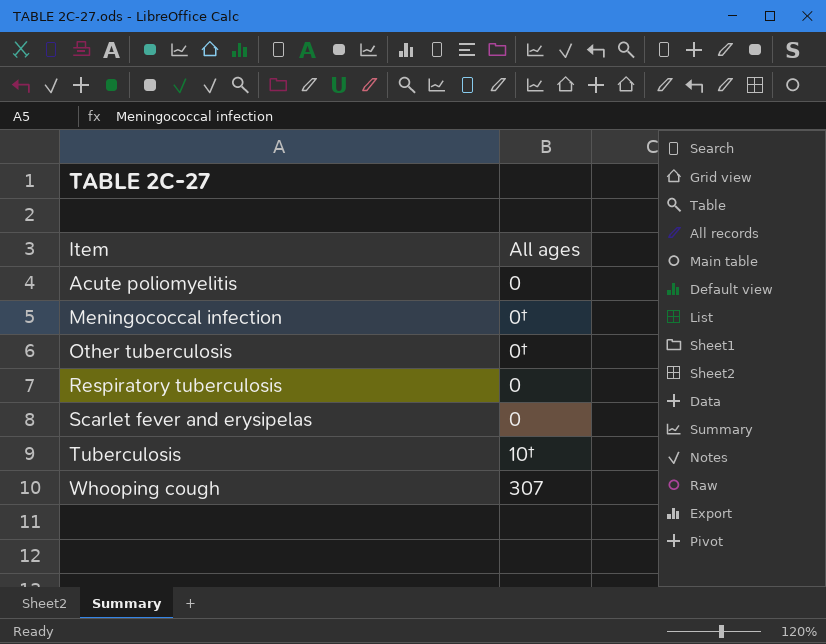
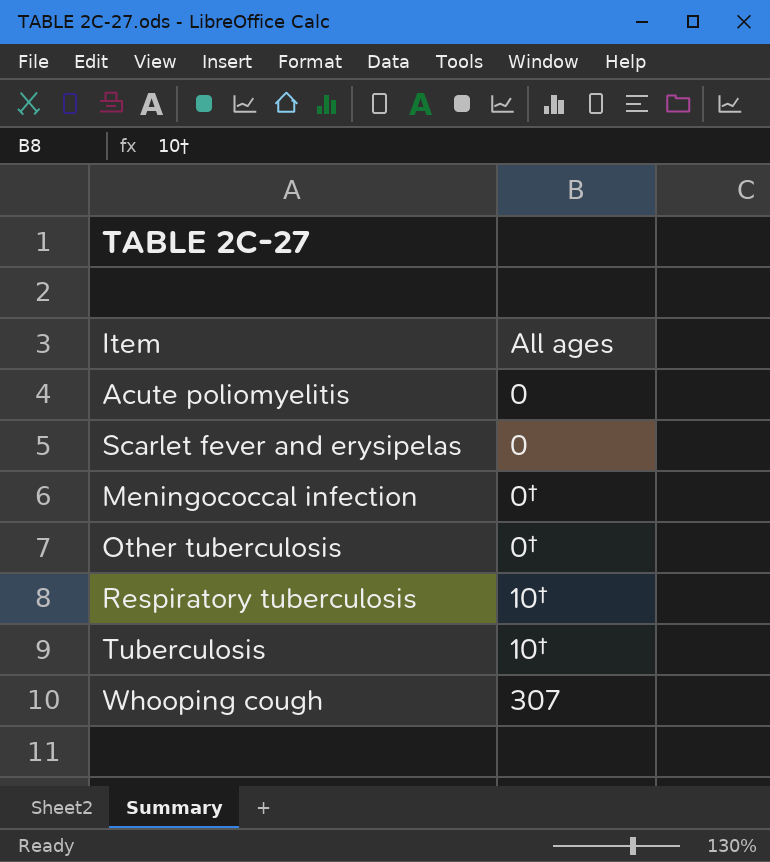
row order: Item ascending -> All ages ascending
Respiratory tuberculosis | All ages: 0 -> 10†

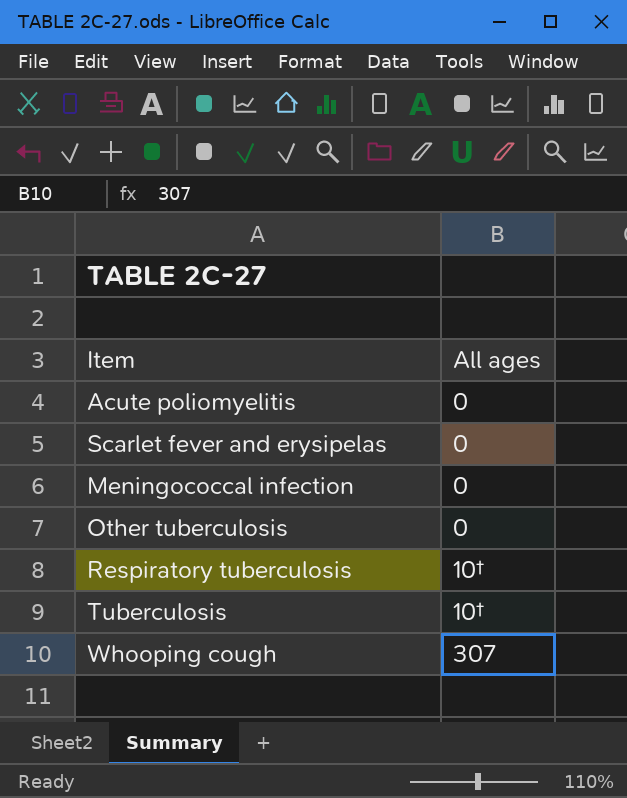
Meningococcal infection | All ages: 0† -> 0
Other tuberculosis | All ages: 0† -> 0

